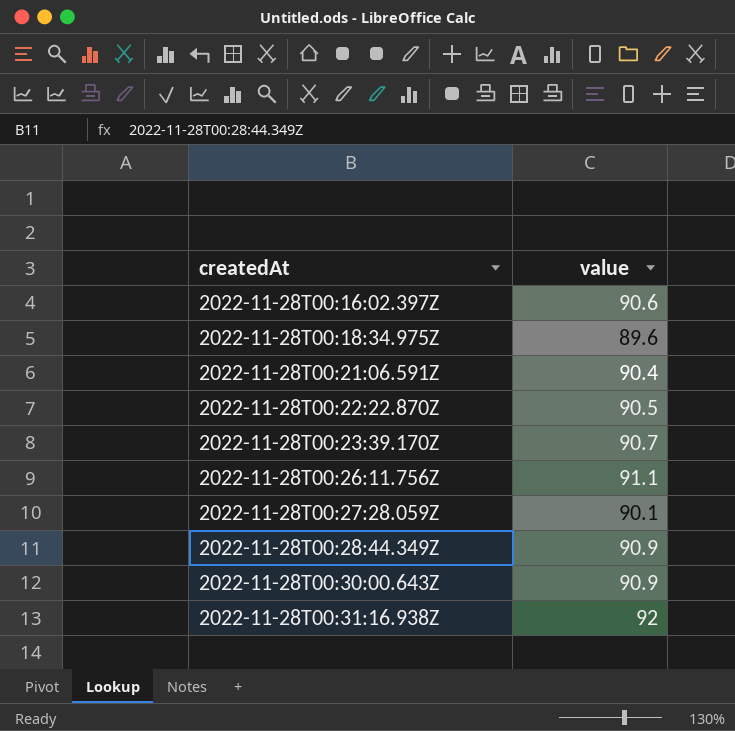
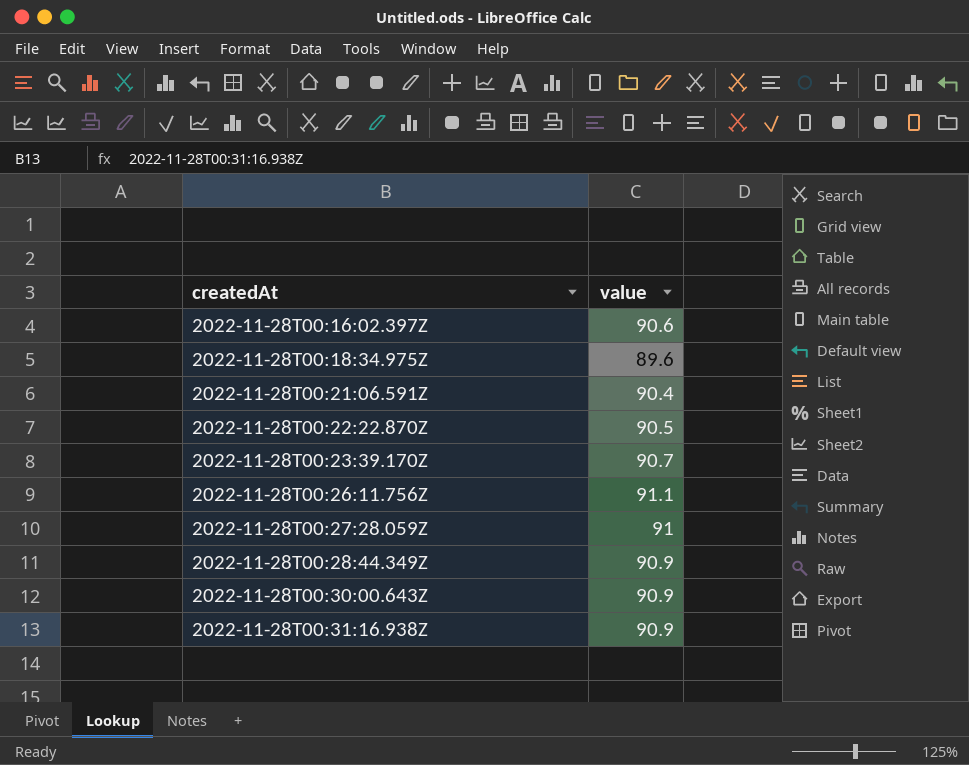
2022-11-28T00:27:28.059Z | value: 90.1 -> 91
2022-11-28T00:31:16.938Z | value: 92 -> 90.9

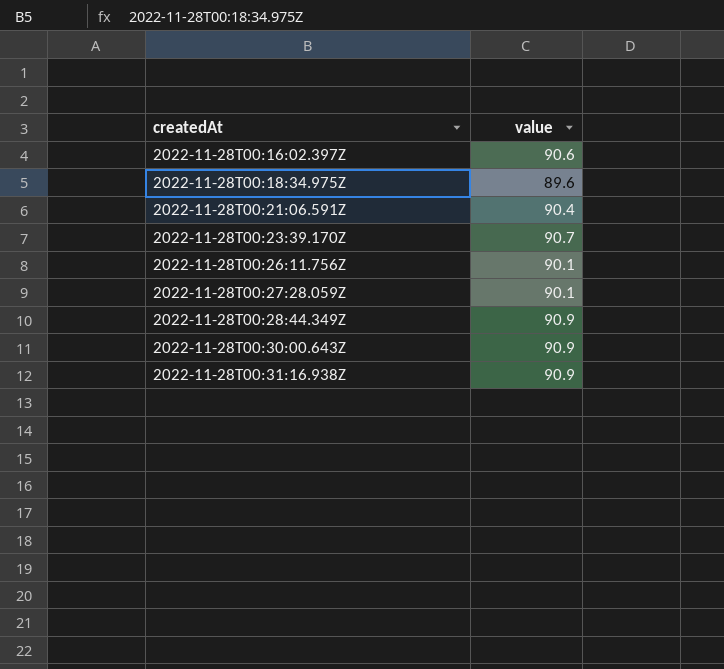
row 2022-11-28T00:22:22.870Z: 90.5 -> none
2022-11-28T00:26:11.756Z | value: 91.1 -> 90.1
2022-11-28T00:27:28.059Z | value: 91 -> 90.1

